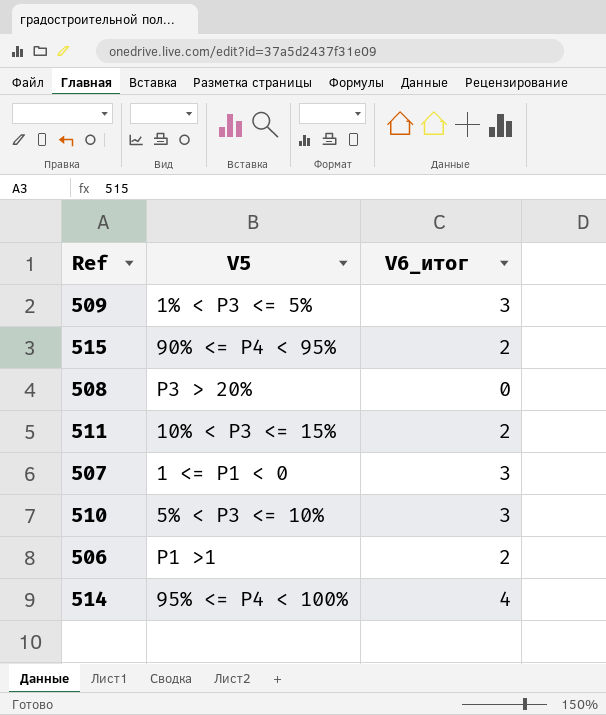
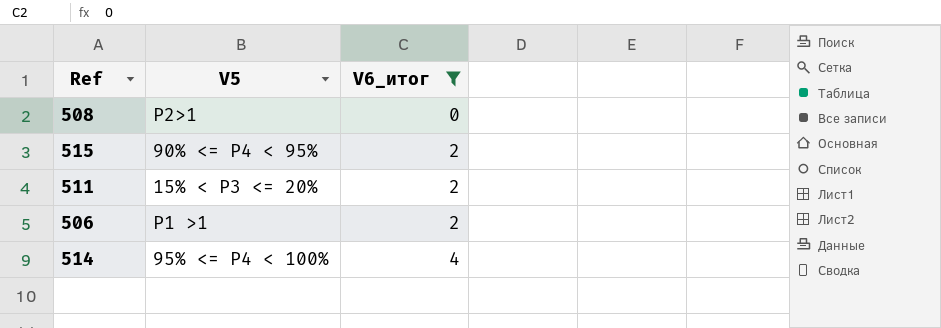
filter: none -> V6_итог != 3
row order: none -> V6_итог ascending
508 | V5: P3 > 20% -> Р2>1
511 | V5: 10% < P3 <= 15% -> 15% < P3 <= 20%

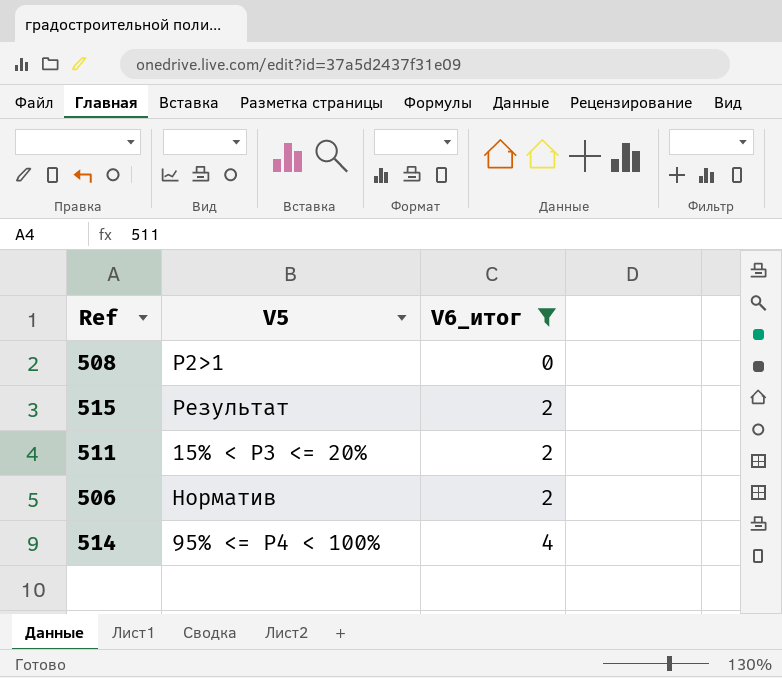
515 | V5: 90% <= P4 < 95% -> Результат
506 | V5: P1 >1 -> Норматив

